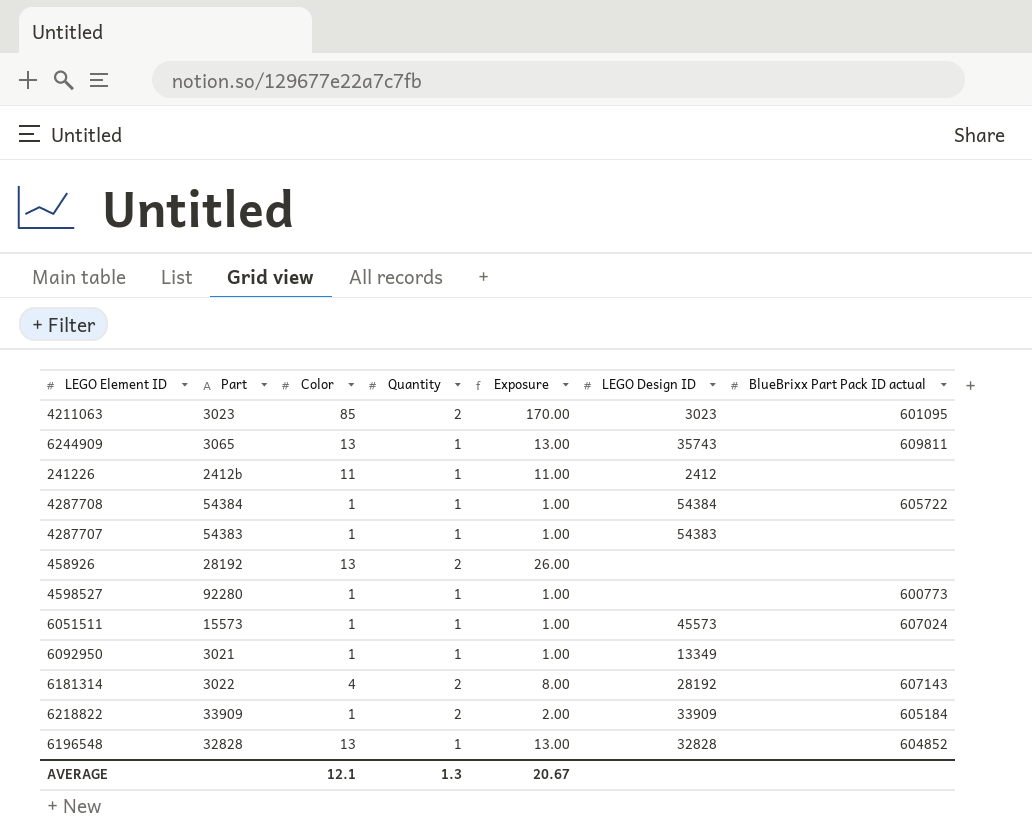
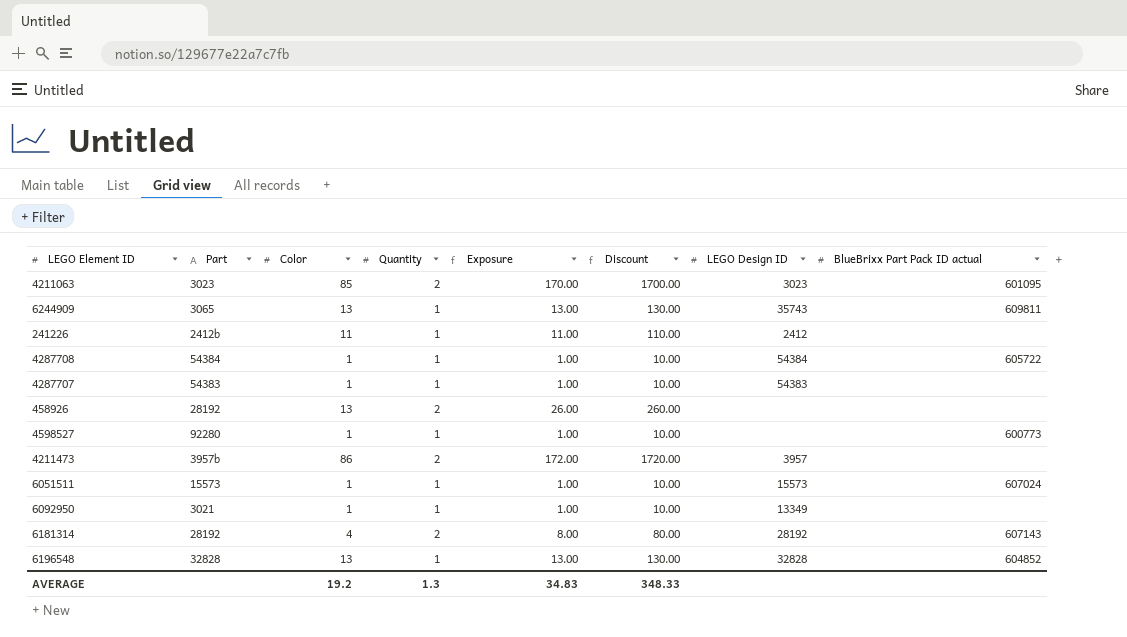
column Discount | formula: none -> [Exposure] * 10
row 6218822: 33909 | 1 | 2 | 2.00 | 33909 | 605184 -> none
row 4211473: none -> 3957b | 86 | 2 | 172.00 | 1720.00 | 3957 | none
6051511 | LEGO Design ID: 45573 -> 15573
6181314 | Part: 3022 -> 28192
AVERAGE | Color: 12.1 -> 19.2
AVERAGE | Exposure: 20.67 -> 34.83

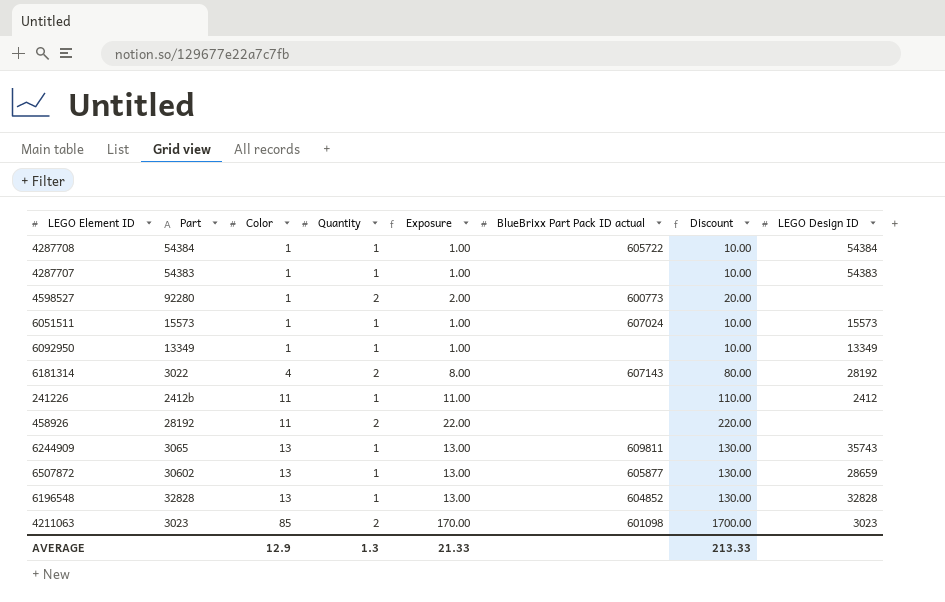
row order: none -> Color ascending
column BlueBrixx Part Pack ID actual | position: 8 -> 6
row 4211473: 3957b | 86 | 2 | 172.00 | 1720.00 | 3957 | none -> none
4598527 | Quantity: 1 -> 2
4598527 | Exposure: 1.00 -> 2.00
4598527 | Discount: 10.00 -> 20.00
6092950 | Part: 3021 -> 13349
6181314 | Part: 28192 -> 3022
458926 | Color: 13 -> 11
458926 | Exposure: 26.00 -> 22.00
458926 | Discount: 260.00 -> 220.00
row 6507872: none -> 30602 | 13 | 1 | 13.00 | 605877 | 130.00 | 28659
4211063 | BlueBrixx Part Pack ID actual: 601095 -> 601098
AVERAGE | Color: 19.2 -> 12.9
AVERAGE | Exposure: 34.83 -> 21.33
AVERAGE | Discount: 348.33 -> 213.33

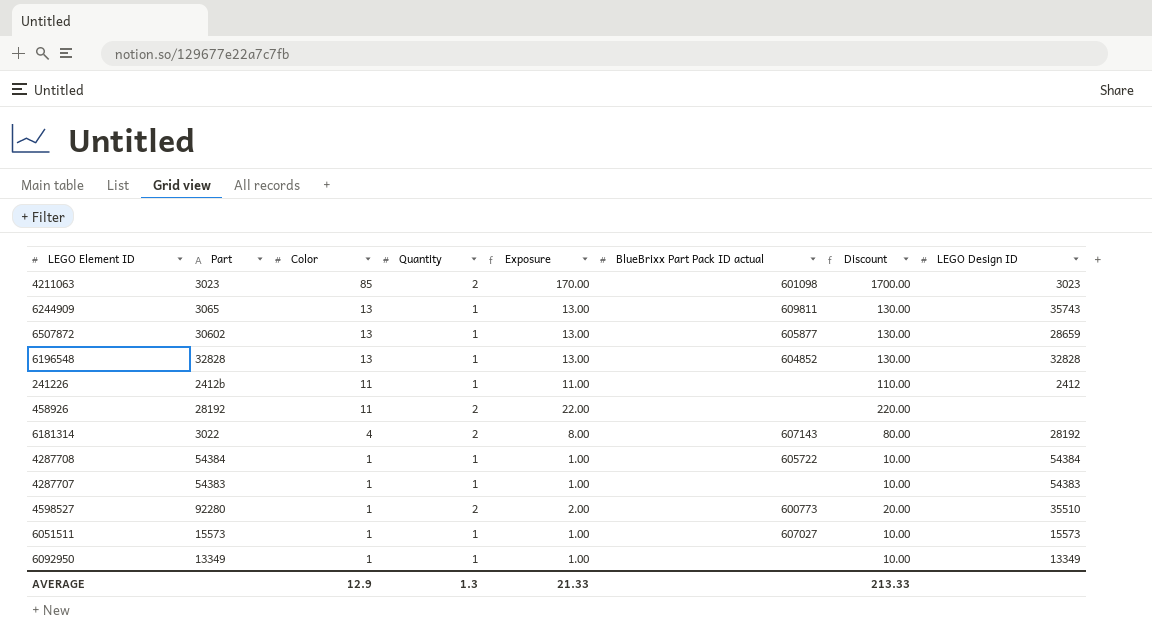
row order: Color ascending -> Color descending
4598527 | LEGO Design ID: none -> 35510
6051511 | BlueBrixx Part Pack ID actual: 607024 -> 607027

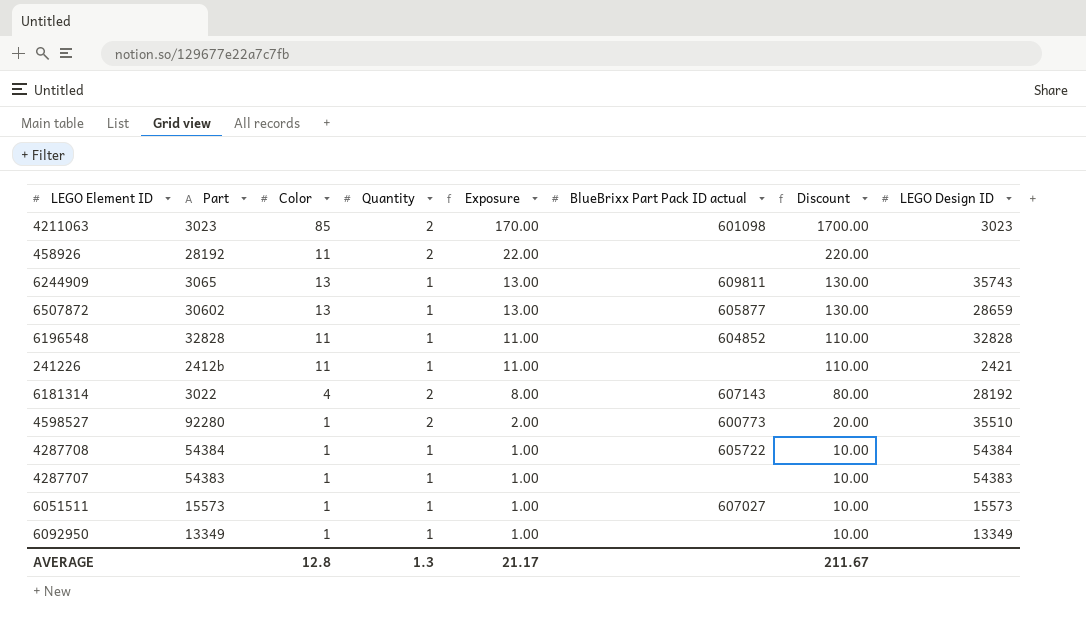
row order: Color descending -> Exposure descending
6196548 | Color: 13 -> 11
6196548 | Exposure: 13.00 -> 11.00
6196548 | Discount: 130.00 -> 110.00
241226 | LEGO Design ID: 2412 -> 2421
AVERAGE | Color: 12.9 -> 12.8
AVERAGE | Exposure: 21.33 -> 21.17
AVERAGE | Discount: 213.33 -> 211.67

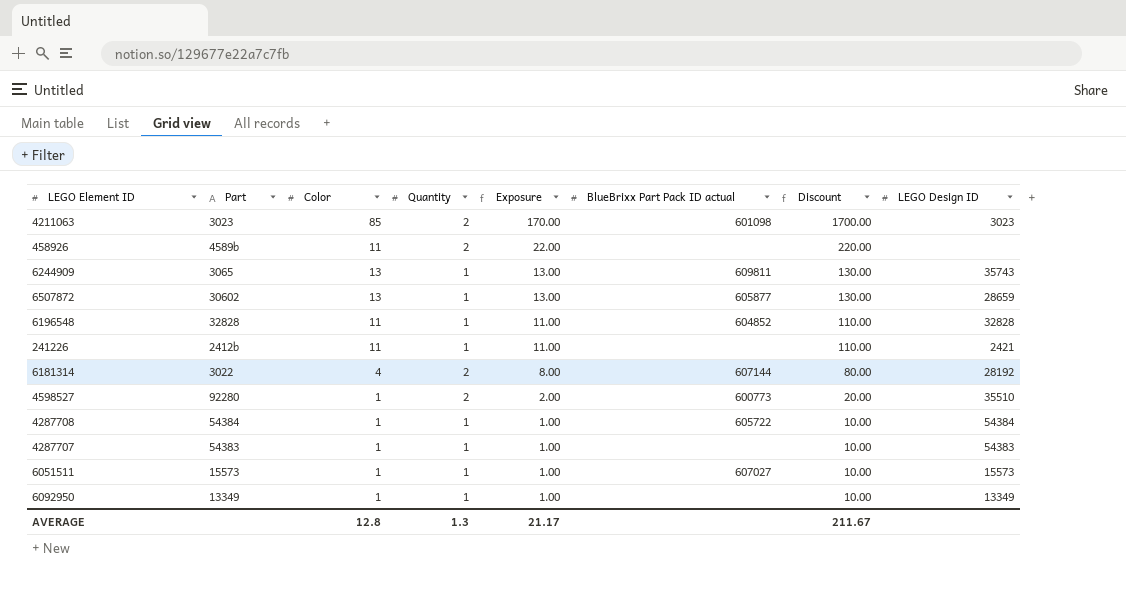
458926 | Part: 28192 -> 4589b
6181314 | BlueBrixx Part Pack ID actual: 607143 -> 607144

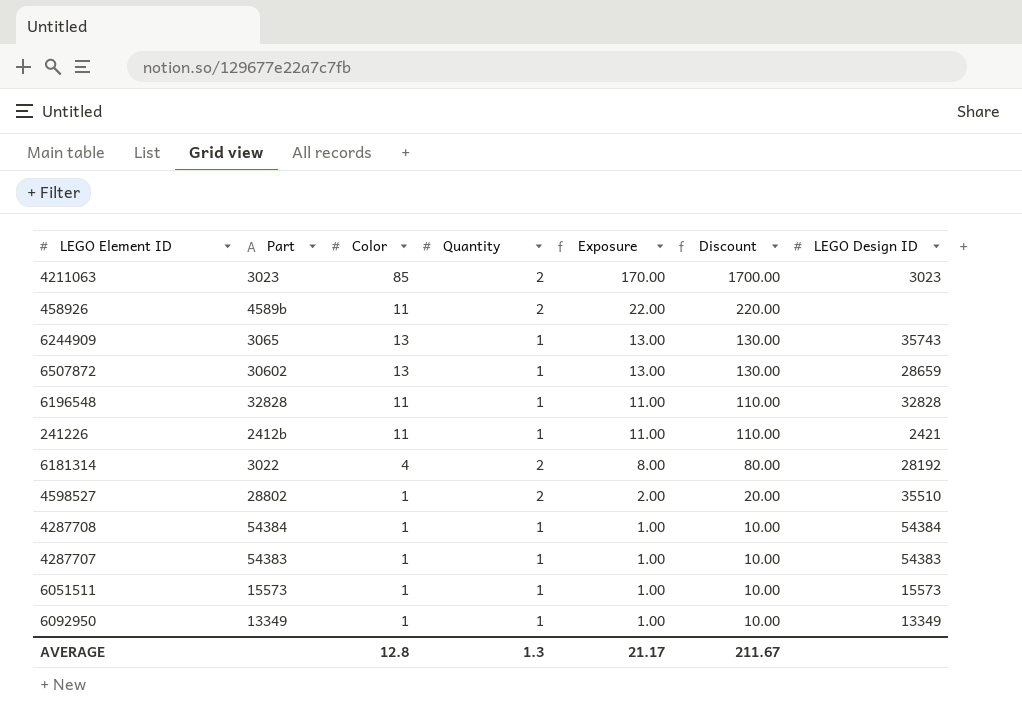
column BlueBrixx Part Pack ID actual | position: 6 -> none
4598527 | Part: 92280 -> 28802

